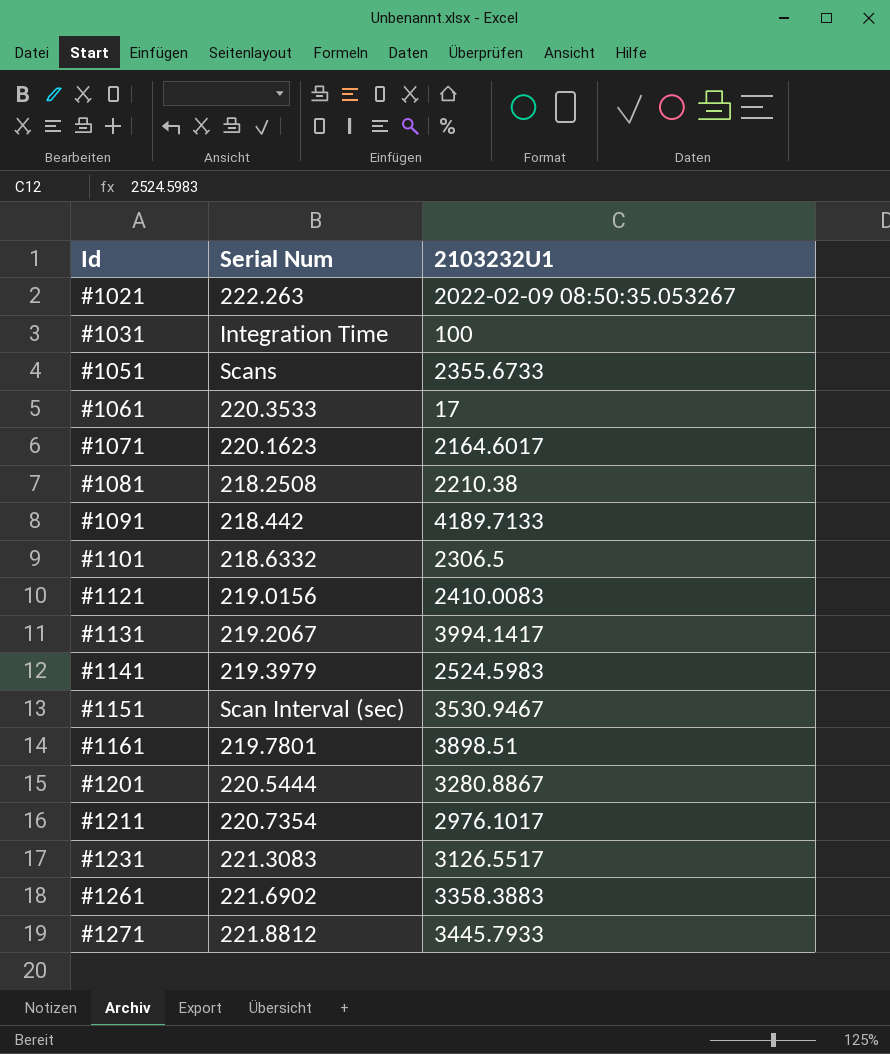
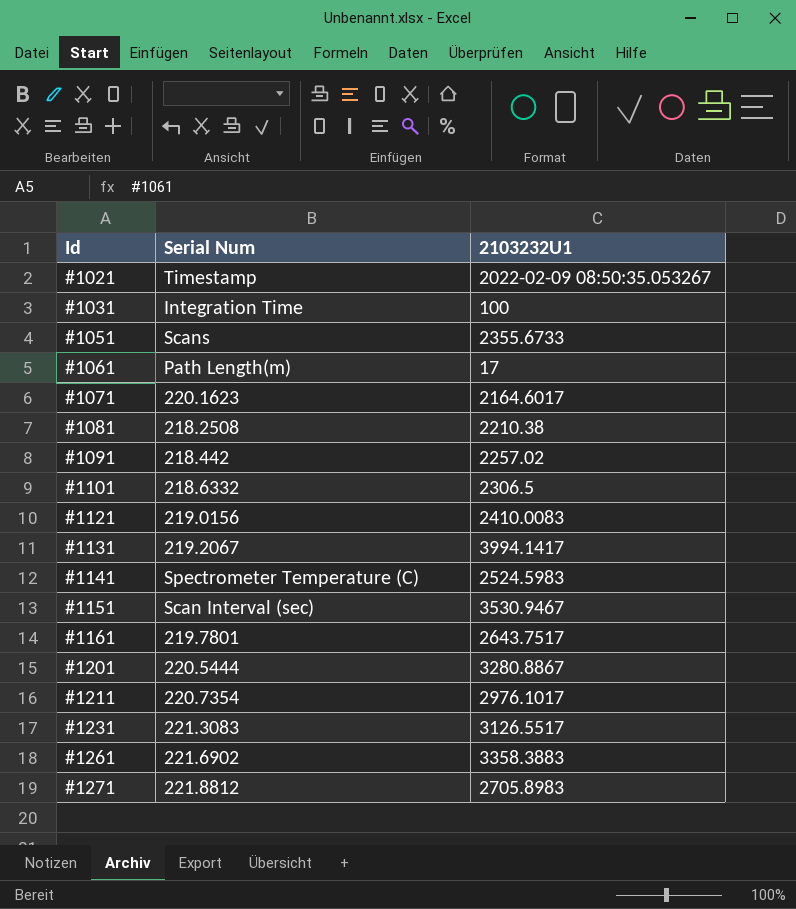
#1021 | Serial Num: 222.263 -> Timestamp
#1061 | Serial Num: 220.3533 -> Path Length(m)
#1091 | 2103232U1: 4189.7133 -> 2257.02
#1141 | Serial Num: 219.3979 -> Spectrometer Temperature (C)
#1161 | 2103232U1: 3898.51 -> 2643.7517
#1271 | 2103232U1: 3445.7933 -> 2705.8983

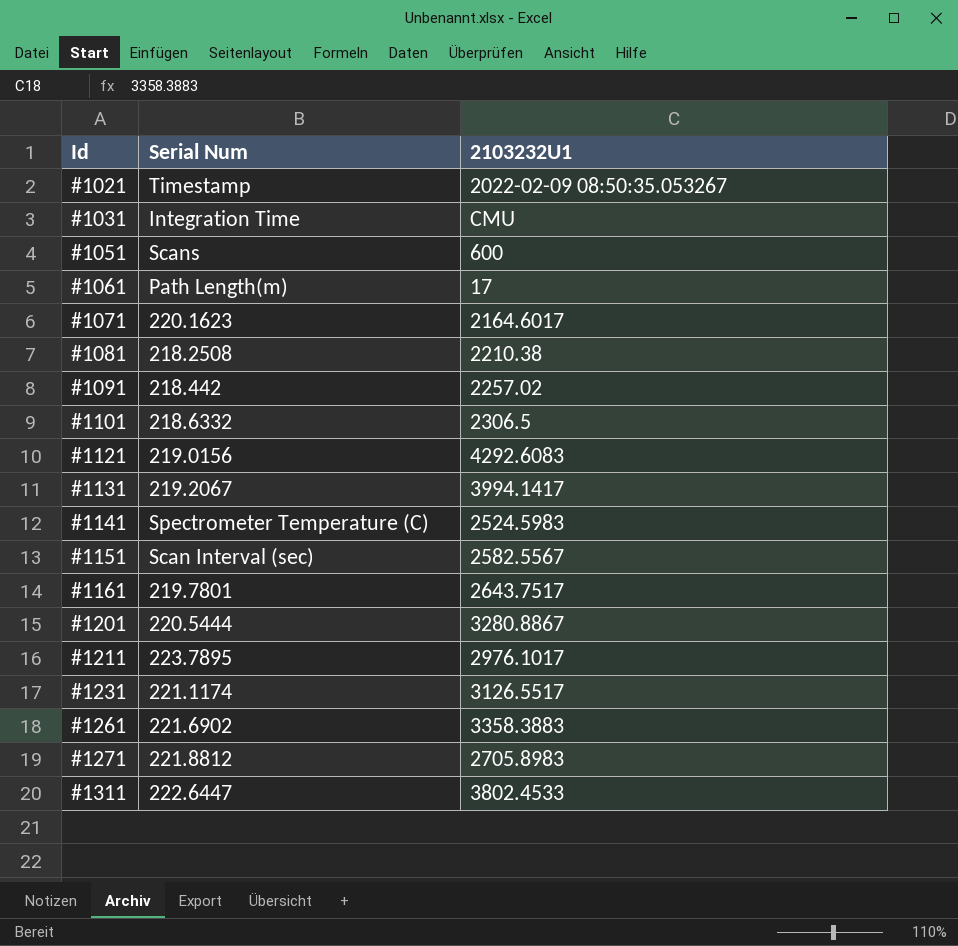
#1031 | 2103232U1: 100 -> CMU
#1051 | 2103232U1: 2355.6733 -> 600
#1121 | 2103232U1: 2410.0083 -> 4292.6083
#1151 | 2103232U1: 3530.9467 -> 2582.5567
#1211 | Serial Num: 220.7354 -> 223.7895
#1231 | Serial Num: 221.3083 -> 221.1174
row #1311: none -> 222.6447 | 3802.4533

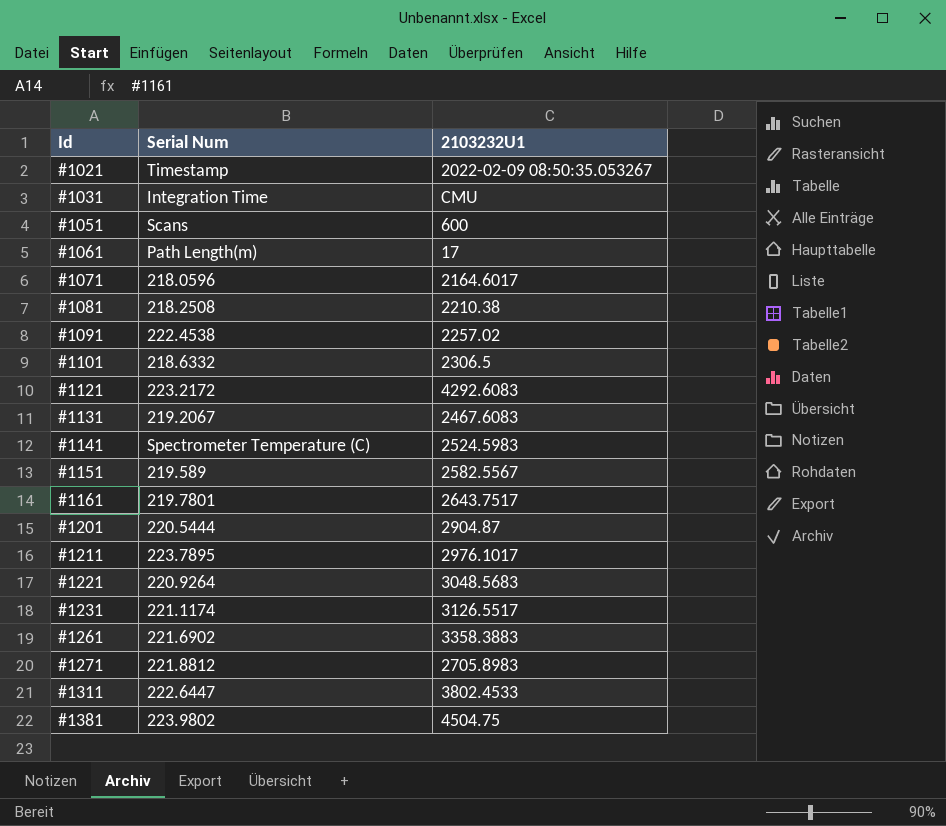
#1071 | Serial Num: 220.1623 -> 218.0596
#1091 | Serial Num: 218.442 -> 222.4538
#1121 | Serial Num: 219.0156 -> 223.2172
#1131 | 2103232U1: 3994.1417 -> 2467.6083
#1151 | Serial Num: Scan Interval (sec) -> 219.589
#1201 | 2103232U1: 3280.8867 -> 2904.87
row #1221: none -> 220.9264 | 3048.5683
row #1381: none -> 223.9802 | 4504.75

